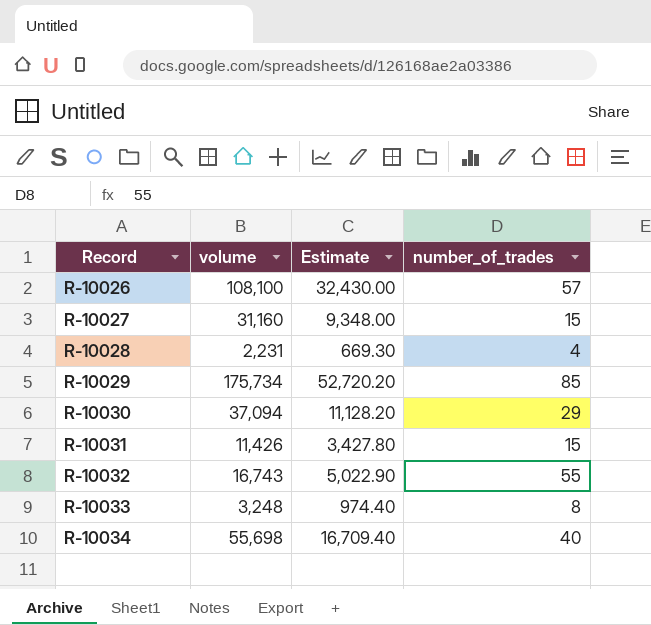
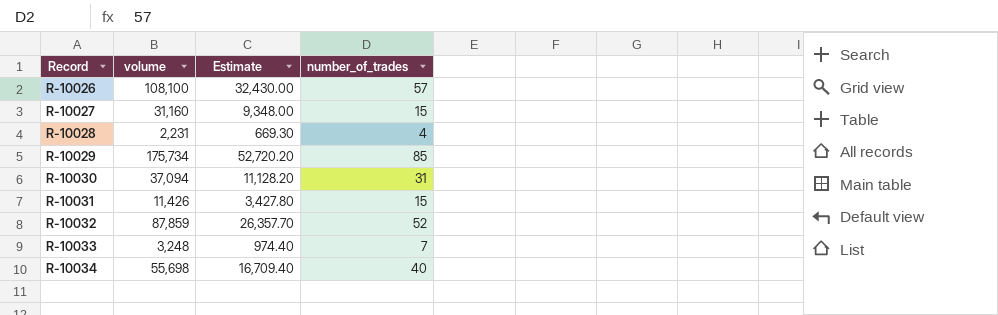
R-10030 | number_of_trades: 29 -> 31
R-10032 | volume: 16,743 -> 87,859
R-10032 | Estimate: 5,022.90 -> 26,357.70
R-10032 | number_of_trades: 55 -> 52
R-10033 | number_of_trades: 8 -> 7

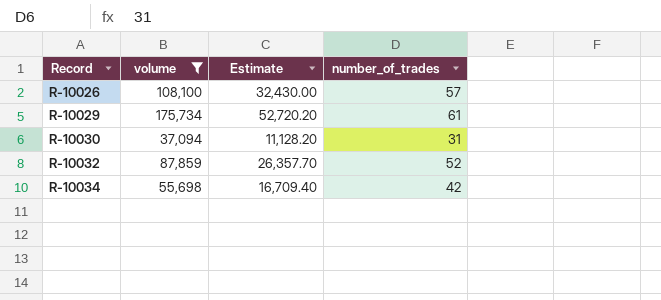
filter: none -> volume >= 37,094
R-10029 | number_of_trades: 85 -> 61
R-10034 | number_of_trades: 40 -> 42

